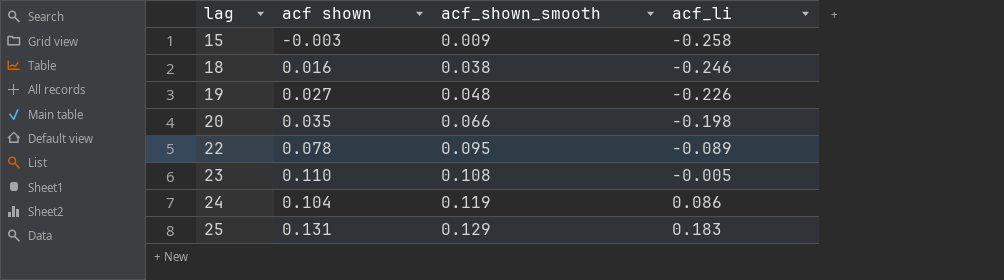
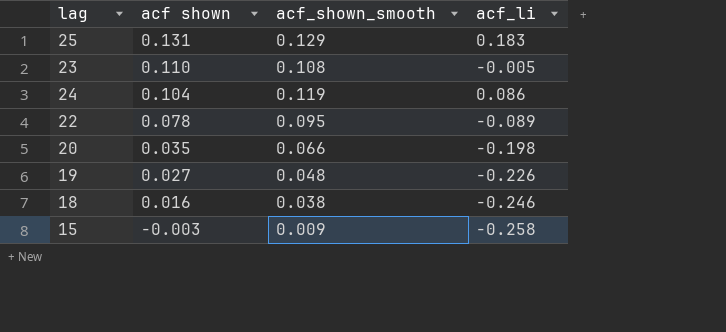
row order: lag ascending -> acf shown descending

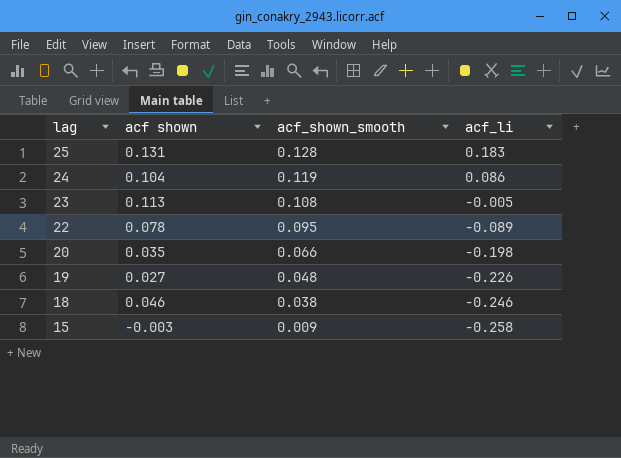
row order: acf shown descending -> lag descending
25 | acf_shown_smooth: 0.129 -> 0.128
23 | acf shown: 0.110 -> 0.113
18 | acf shown: 0.016 -> 0.046

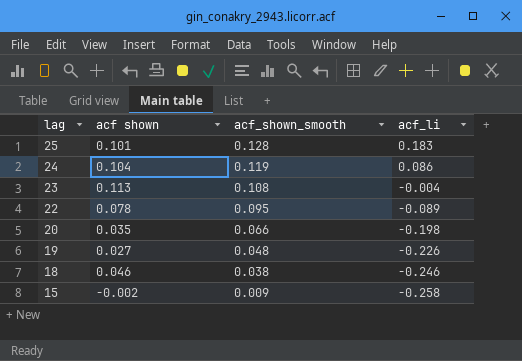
25 | acf shown: 0.131 -> 0.101
23 | acf_li: -0.005 -> -0.004
15 | acf shown: -0.003 -> -0.002

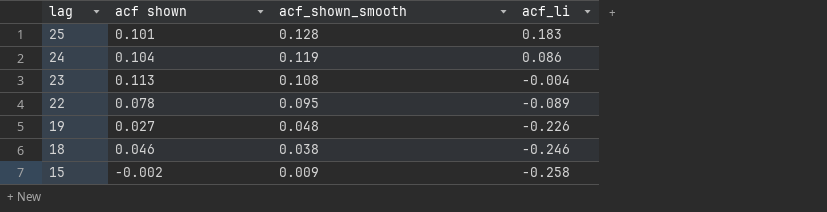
row 20: 0.035 | 0.066 | -0.198 -> none

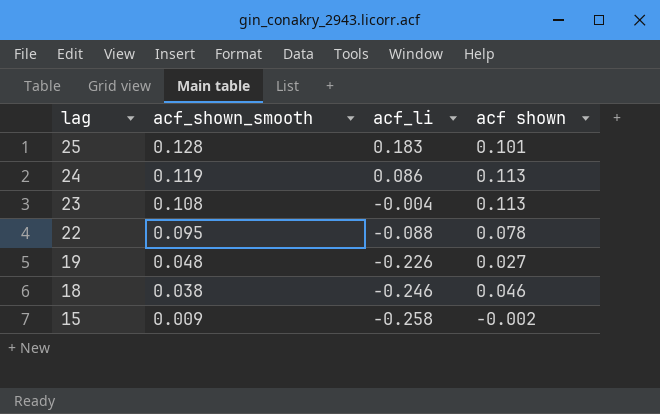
column acf shown | position: 2 -> 4
24 | acf shown: 0.104 -> 0.113
22 | acf_li: -0.089 -> -0.088

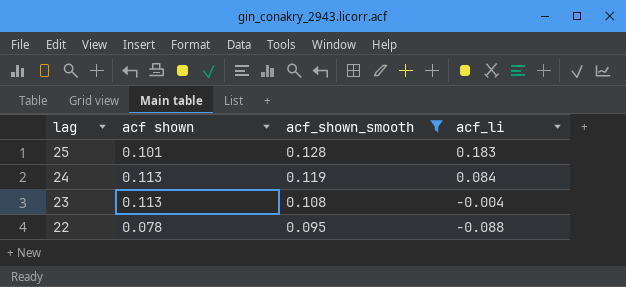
filter: none -> acf_shown_smooth >= 0.095
column acf shown | position: 4 -> 2
24 | acf_li: 0.086 -> 0.084

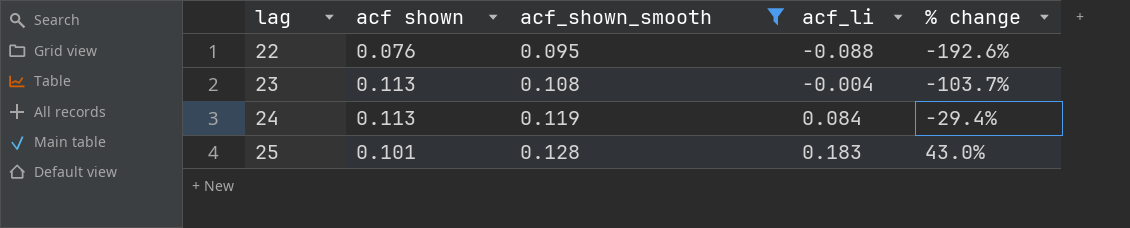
row order: lag descending -> lag ascending
column % change | formula: none -> ([acf_li] - [acf_shown_smooth]) / [acf_shown_smooth]
22 | acf shown: 0.078 -> 0.076

